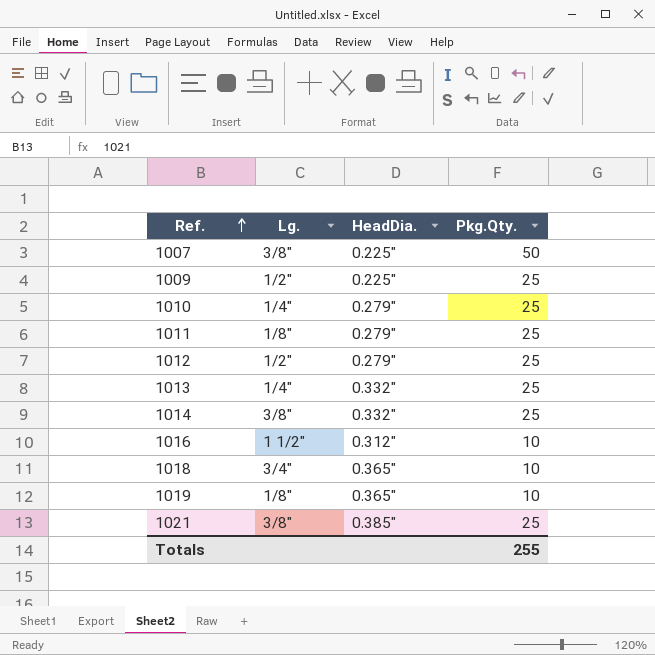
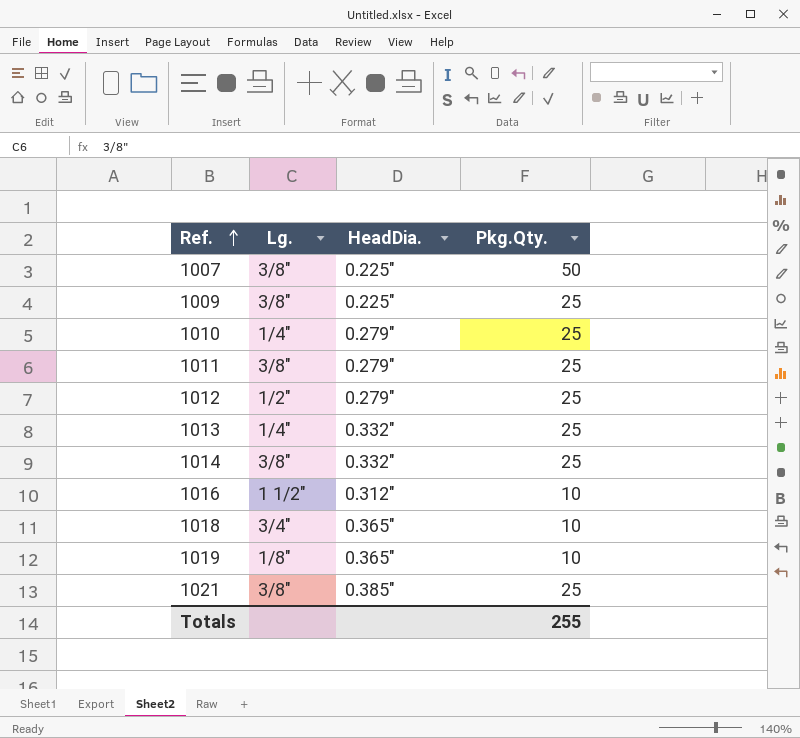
1009 | Lg.: 1/2" -> 3/8"
1011 | Lg.: 1/8" -> 3/8"

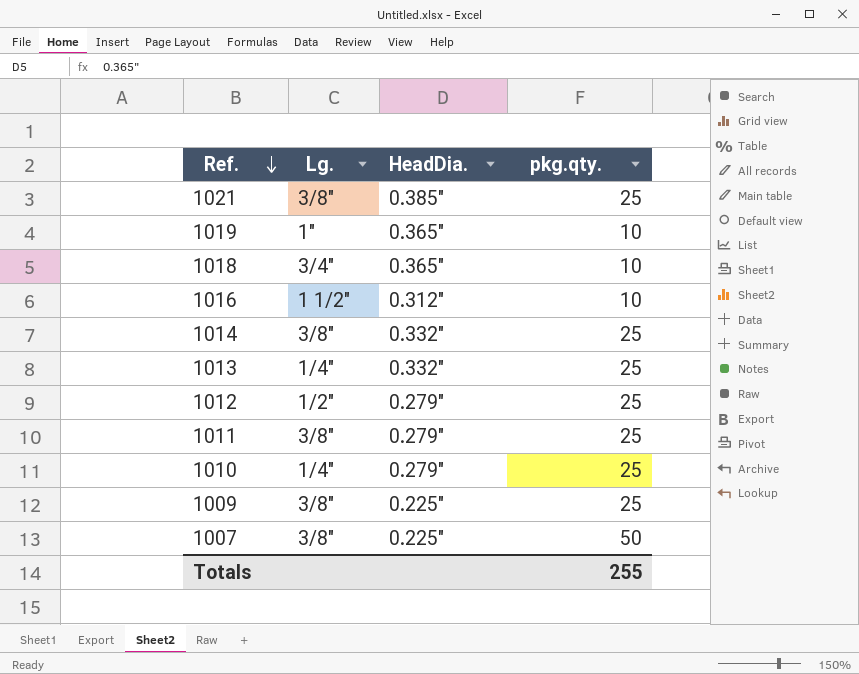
row order: Ref. ascending -> Ref. descending
column name: Pkg.Qty. -> pkg.qty.
1019 | Lg.: 1/8" -> 1"

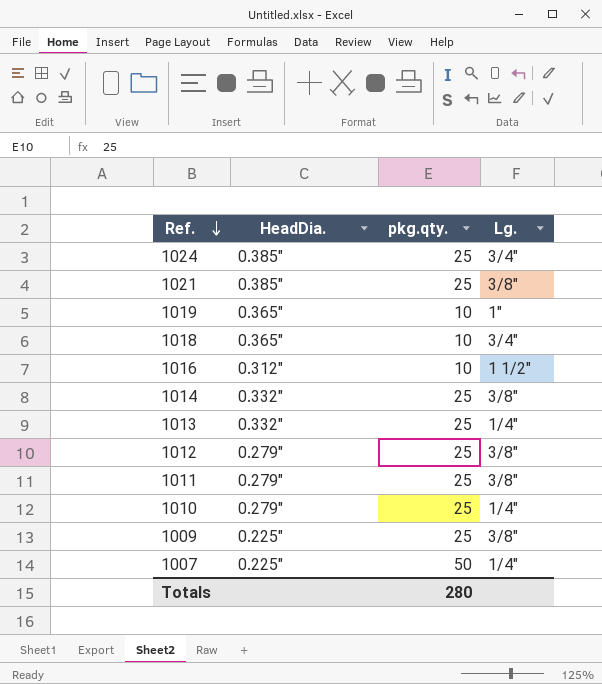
column Lg. | position: 2 -> 4
row 1024: none -> 0.385" | 25 | 3/4"
1012 | Lg.: 1/2" -> 3/8"
1007 | Lg.: 3/8" -> 1/4"
Totals | pkg.qty.: 255 -> 280

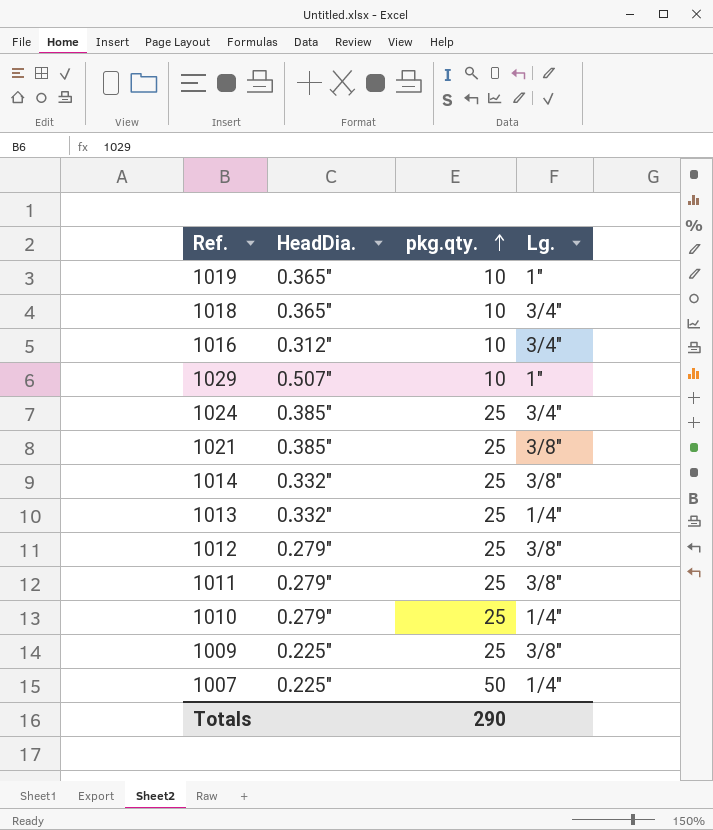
row order: Ref. descending -> pkg.qty. ascending
1016 | Lg.: 1 1/2" -> 3/4"
row 1029: none -> 0.507" | 10 | 1"
Totals | pkg.qty.: 280 -> 290

